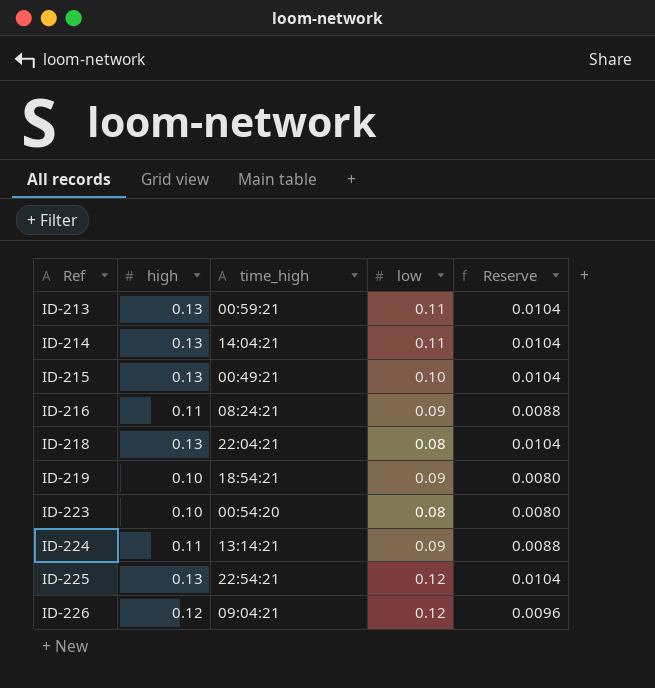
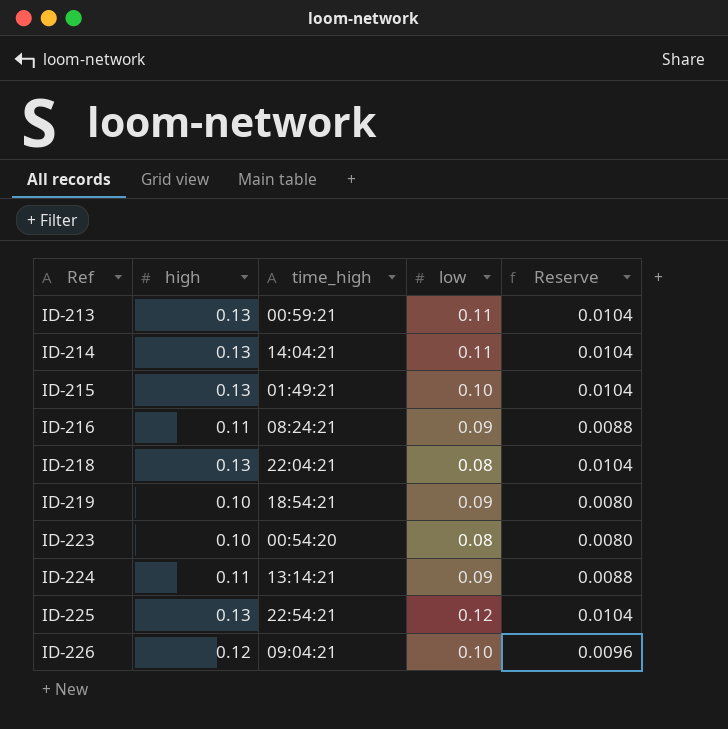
ID-215 | time_high: 00:49:21 -> 01:49:21
ID-226 | low: 0.12 -> 0.10

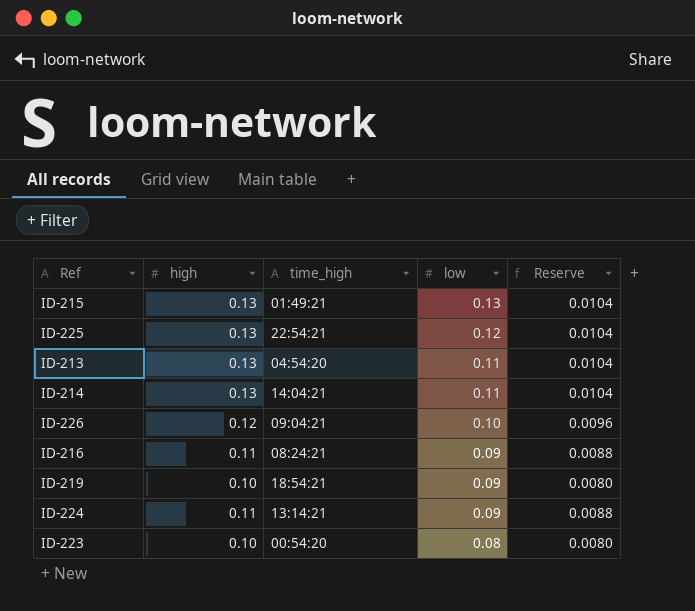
row order: Ref ascending -> low descending
row ID-218: 0.13 | 22:04:21 | 0.08 | 0.0104 -> none
ID-215 | low: 0.10 -> 0.13
ID-213 | time_high: 00:59:21 -> 04:54:20

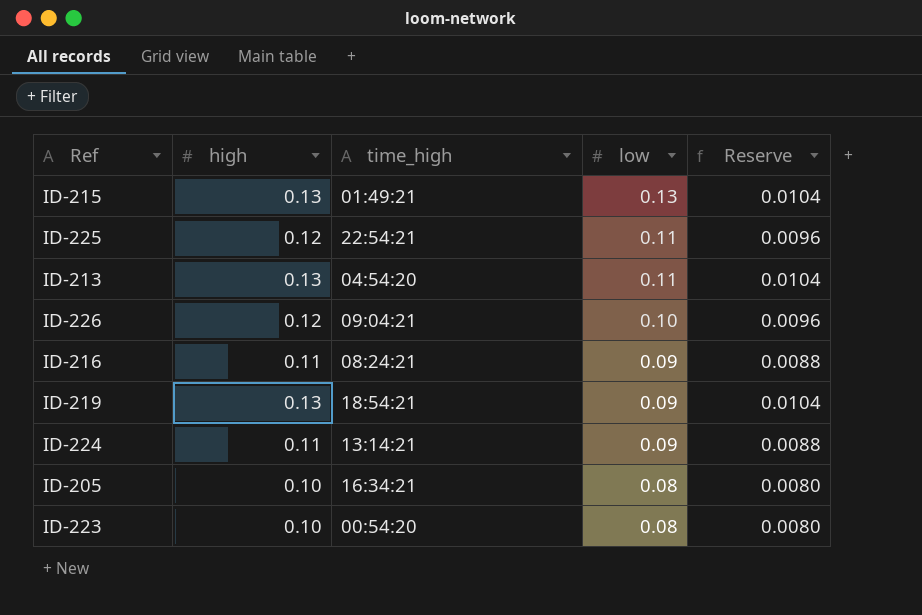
row ID-214: 0.13 | 14:04:21 | 0.11 | 0.0104 -> none
ID-225 | high: 0.13 -> 0.12
ID-225 | low: 0.12 -> 0.11
ID-225 | Reserve: 0.0104 -> 0.0096
ID-219 | high: 0.10 -> 0.13
ID-219 | Reserve: 0.0080 -> 0.0104
row ID-205: none -> 0.10 | 16:34:21 | 0.08 | 0.0080

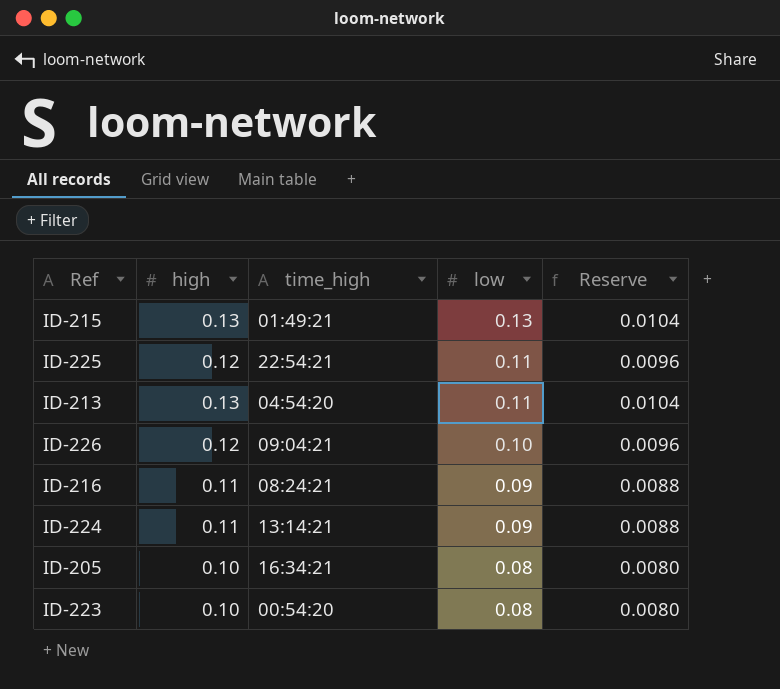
row ID-219: 0.13 | 18:54:21 | 0.09 | 0.0104 -> none

